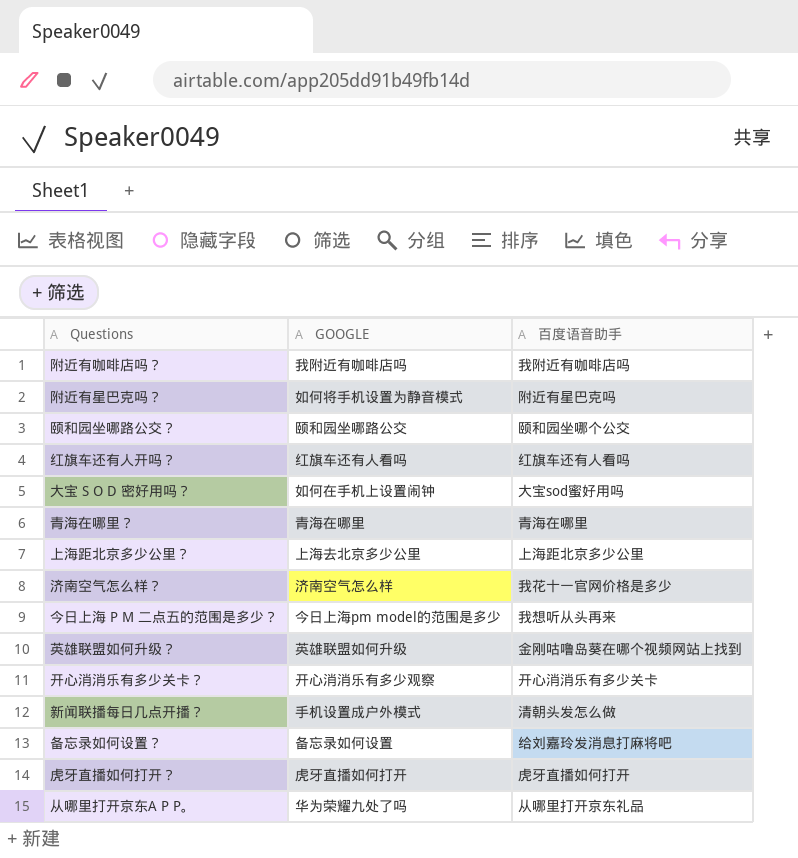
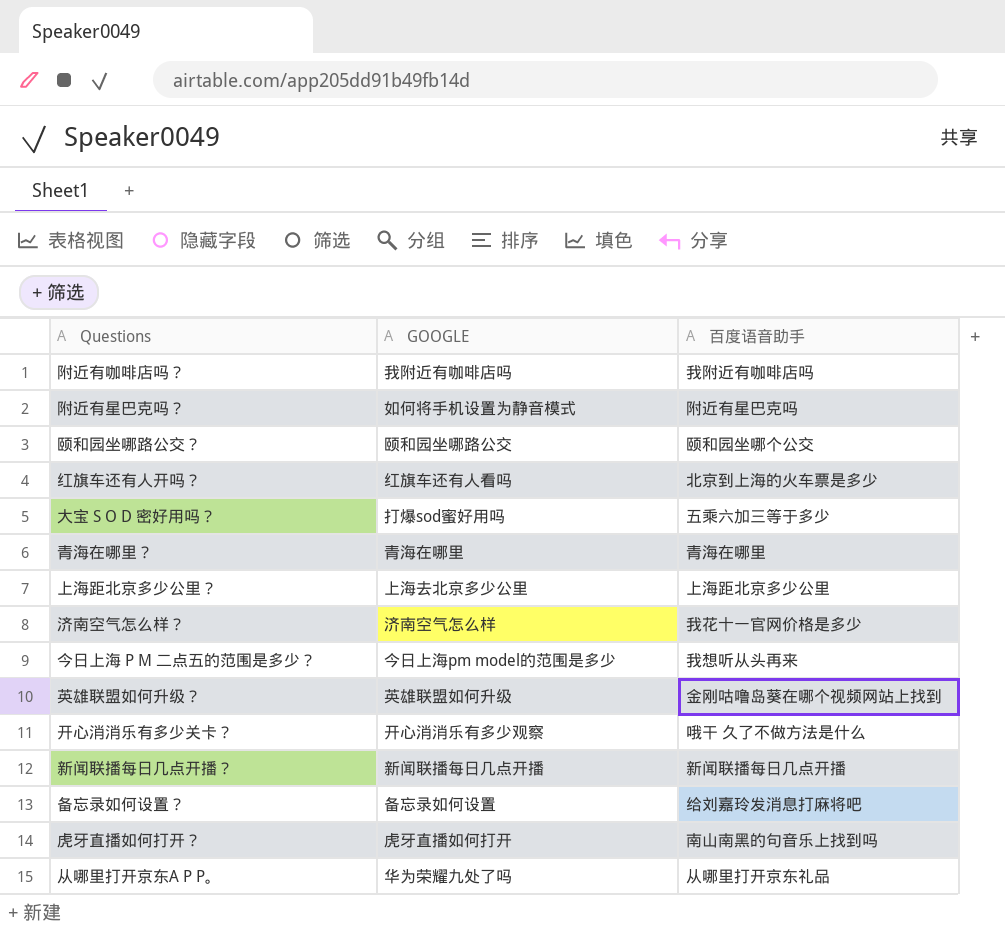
红旗车还有人开吗？ | 百度语音助手: 红旗车还有人看吗 -> 北京到上海的火车票是多少
大宝 S O D 密好用吗？ | GOOGLE: 如何在手机上设置闹钟 -> 打爆sod蜜好用吗
大宝 S O D 密好用吗？ | 百度语音助手: 大宝sod蜜好用吗 -> 五乘六加三等于多少
开心消消乐有多少关卡？ | 百度语音助手: 开心消消乐有多少关卡 -> 哦干 久了不做方法是什么
新闻联播每日几点开播？ | GOOGLE: 手机设置成户外模式 -> 新闻联播每日几点开播
新闻联播每日几点开播？ | 百度语音助手: 清朝头发怎么做 -> 新闻联播每日几点开播
虎牙直播如何打开？ | 百度语音助手: 虎牙直播如何打开 -> 南山南黑的句音乐上找到吗

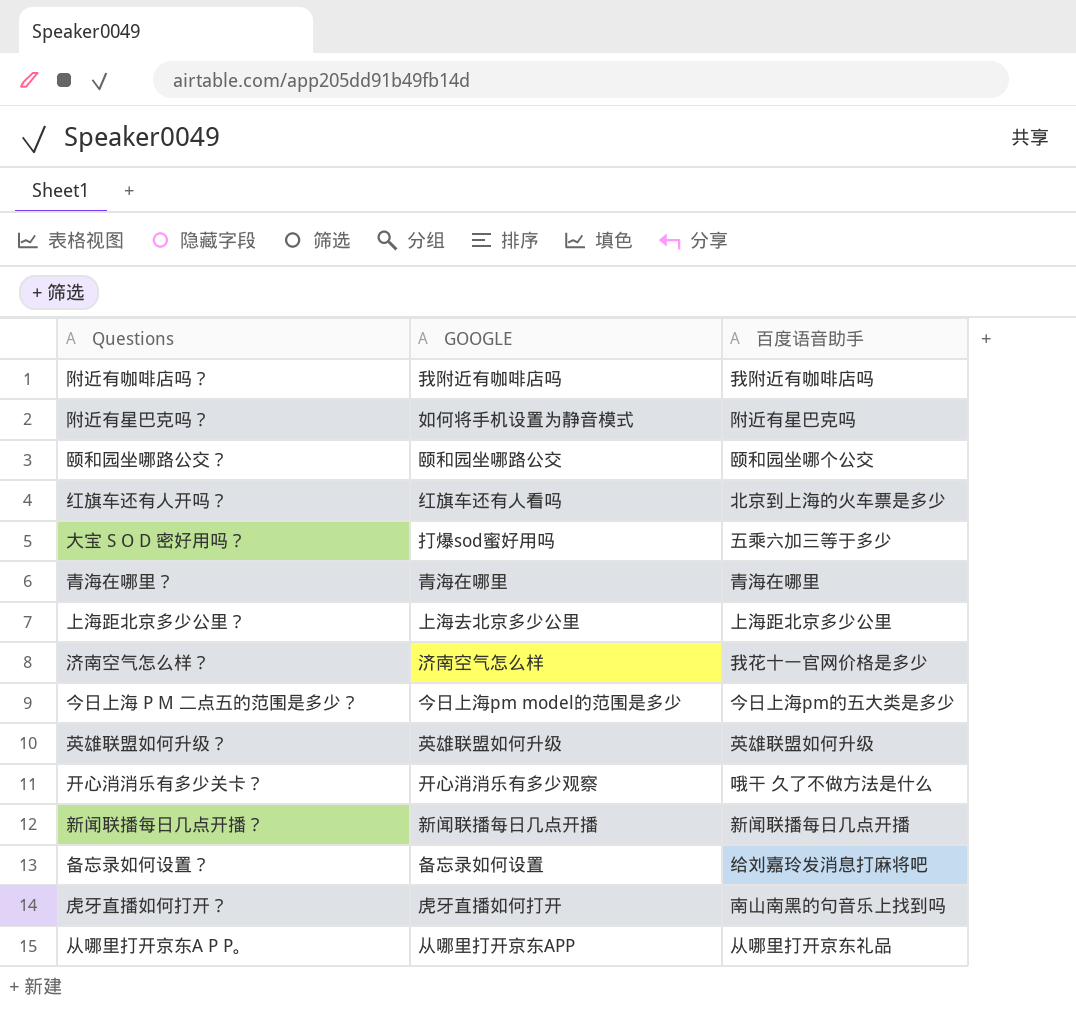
今日上海 P M 二点五的范围是多少？ | 百度语音助手: 我想听从头再来 -> 今日上海pm的五大类是多少
英雄联盟如何升级？ | 百度语音助手: 金刚咕噜岛葵在哪个视频网站上找到 -> 英雄联盟如何升级
从哪里打开京东A P P。 | GOOGLE: 华为荣耀九处了吗 -> 从哪里打开京东APP

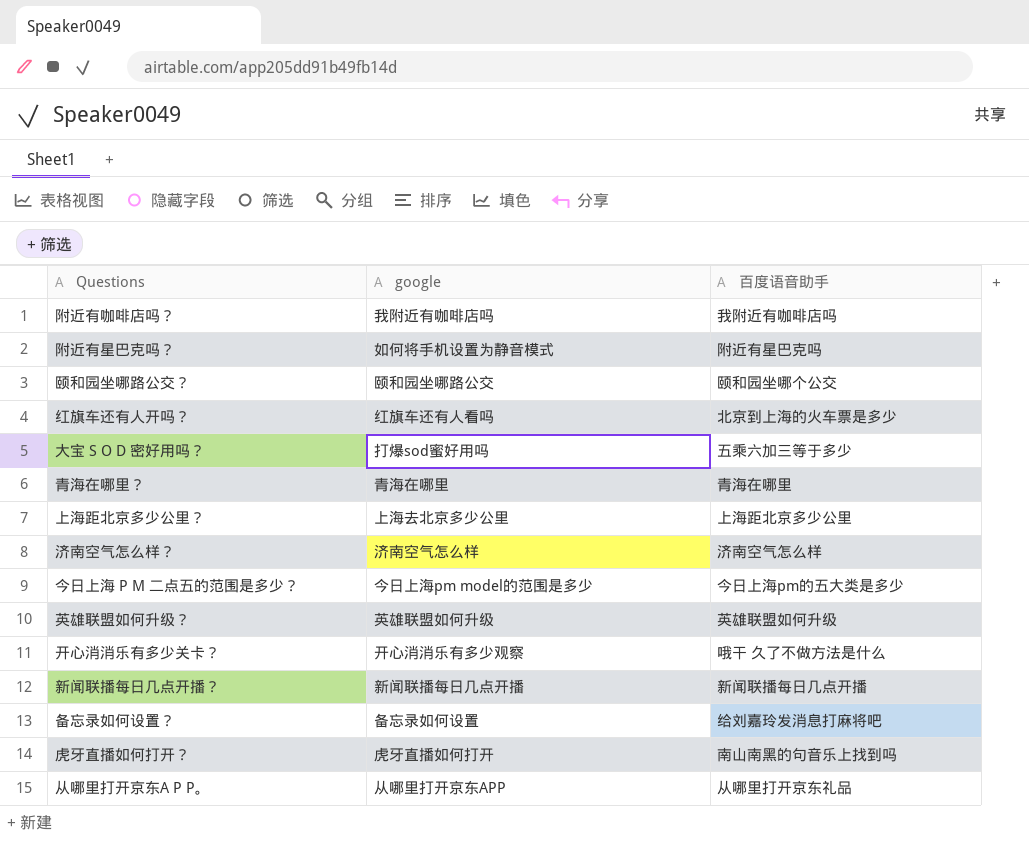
column name: GOOGLE -> google
济南空气怎么样？ | 百度语音助手: 我花十一官网价格是多少 -> 济南空气怎么样

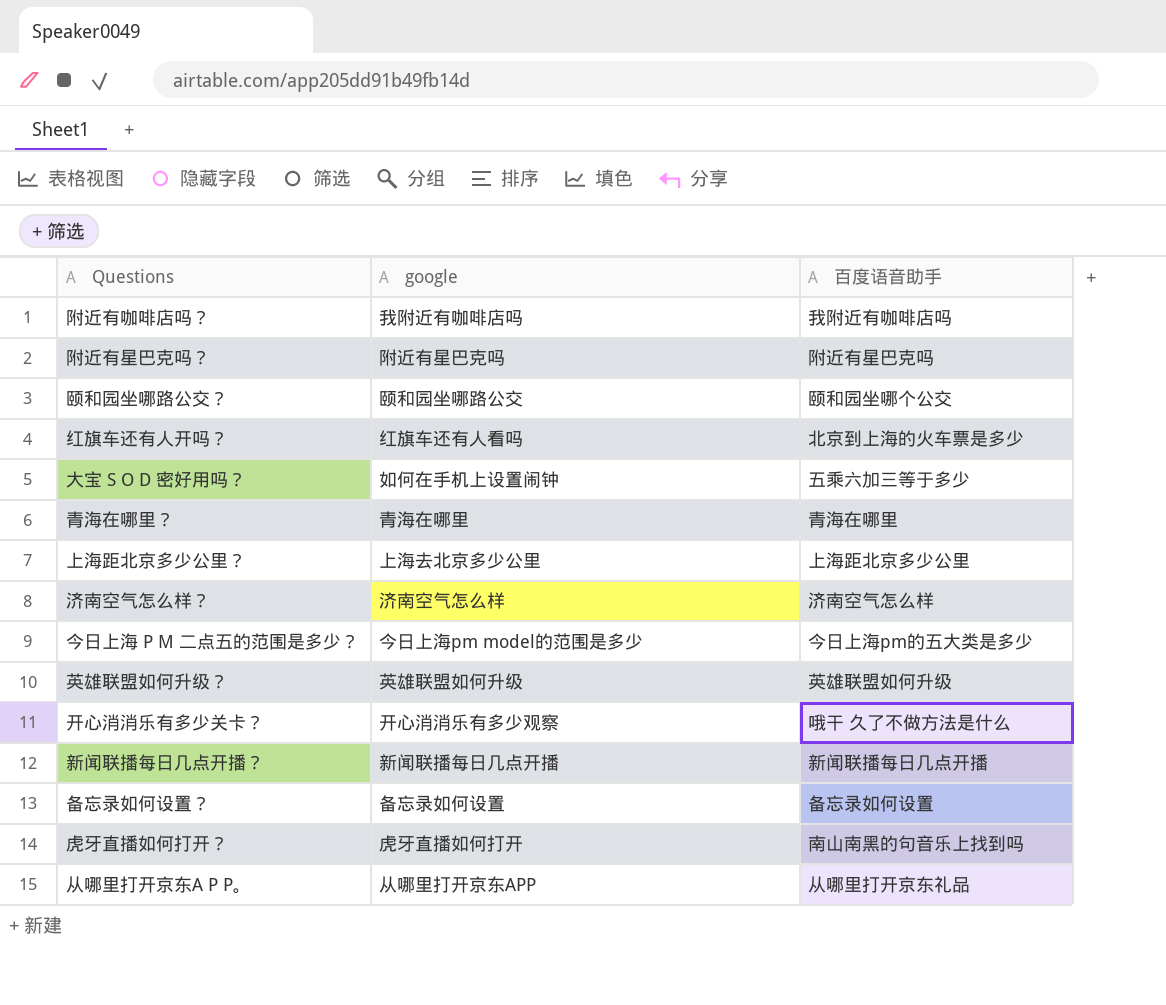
附近有星巴克吗？ | google: 如何将手机设置为静音模式 -> 附近有星巴克吗
大宝 S O D 密好用吗？ | google: 打爆sod蜜好用吗 -> 如何在手机上设置闹钟
备忘录如何设置？ | 百度语音助手: 给刘嘉玲发消息打麻将吧 -> 备忘录如何设置

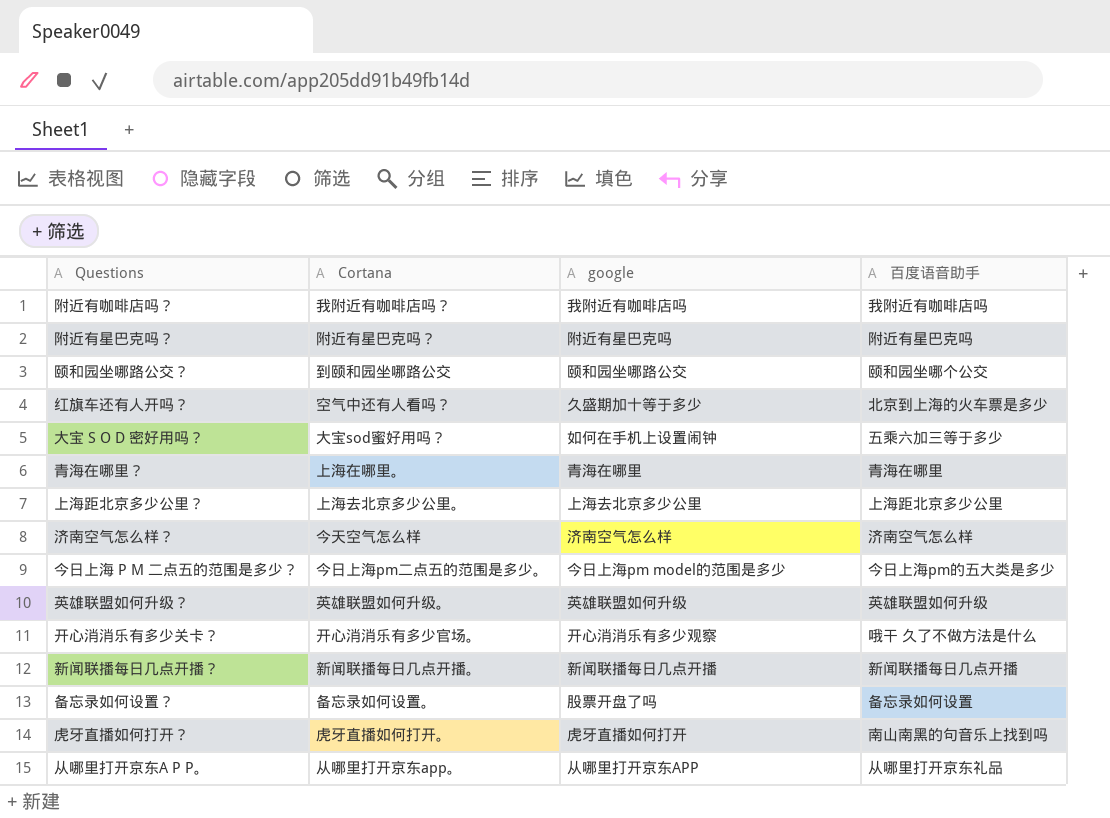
column Cortana | position: none -> 2
红旗车还有人开吗？ | google: 红旗车还有人看吗 -> 久盛期加十等于多少
备忘录如何设置？ | google: 备忘录如何设置 -> 股票开盘了吗

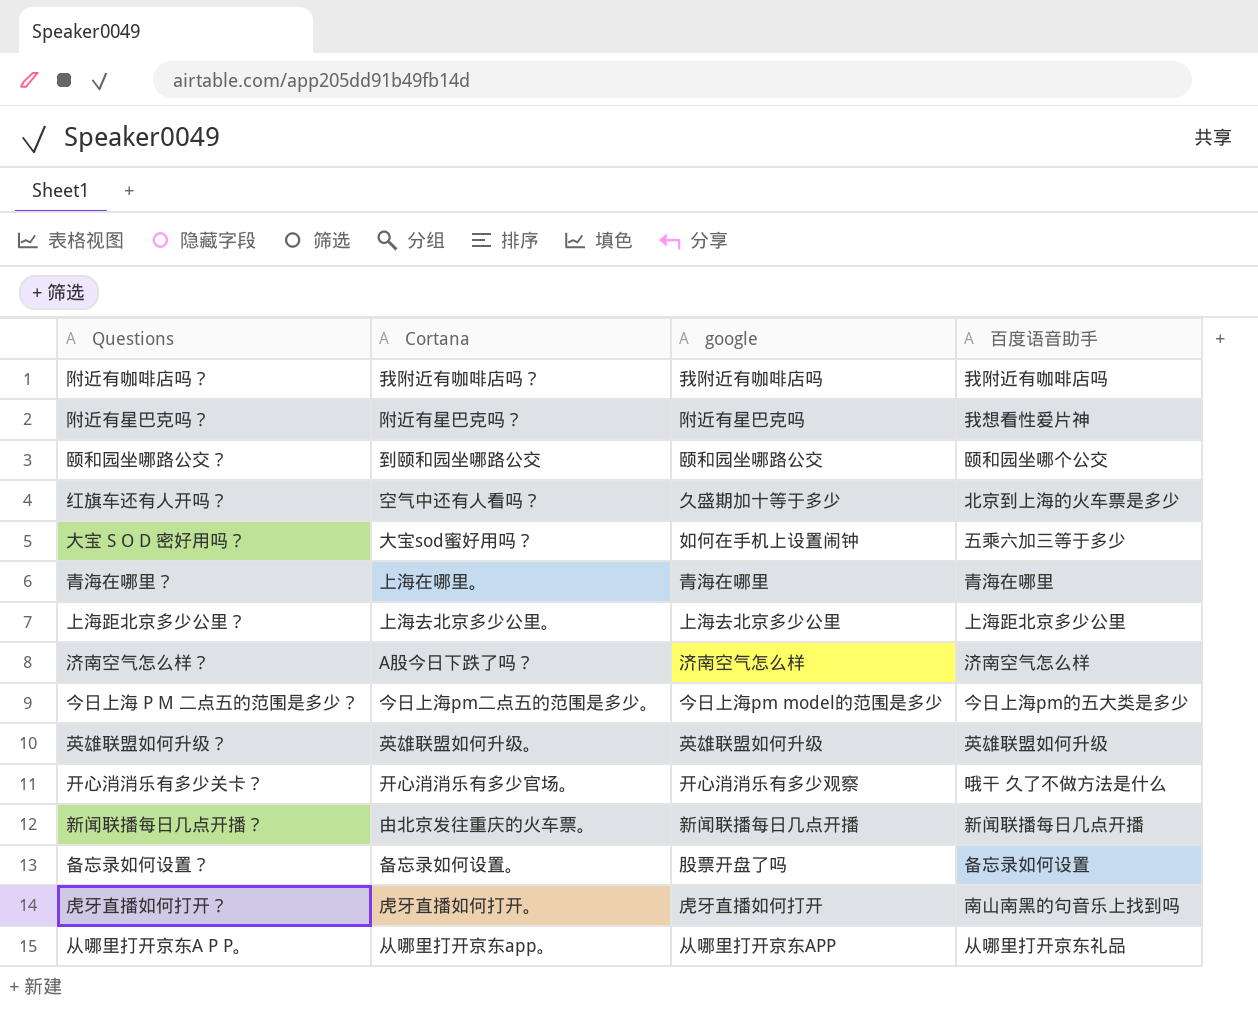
附近有星巴克吗？ | 百度语音助手: 附近有星巴克吗 -> 我想看性爱片神
济南空气怎么样？ | Cortana: 今天空气怎么样 -> A股今日下跌了吗？
新闻联播每日几点开播？ | Cortana: 新闻联播每日几点开播。 -> 由北京发往重庆的火车票。

